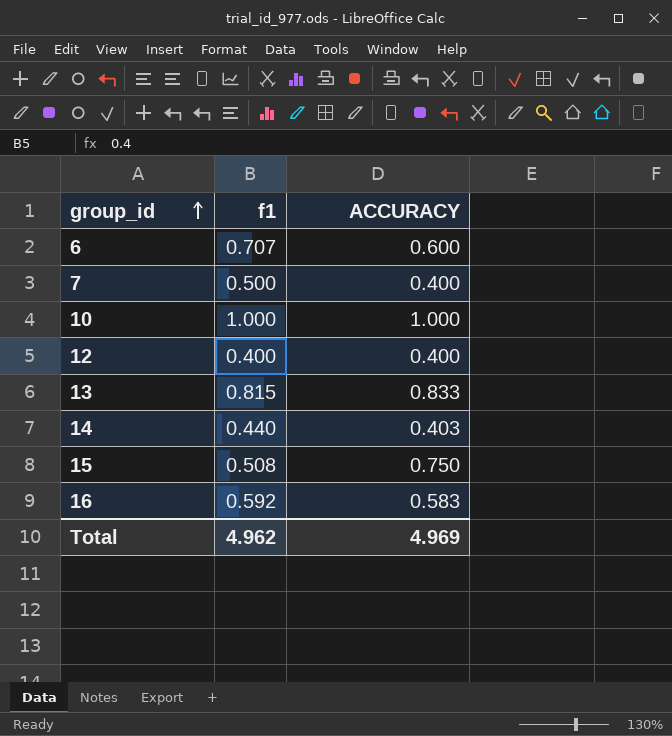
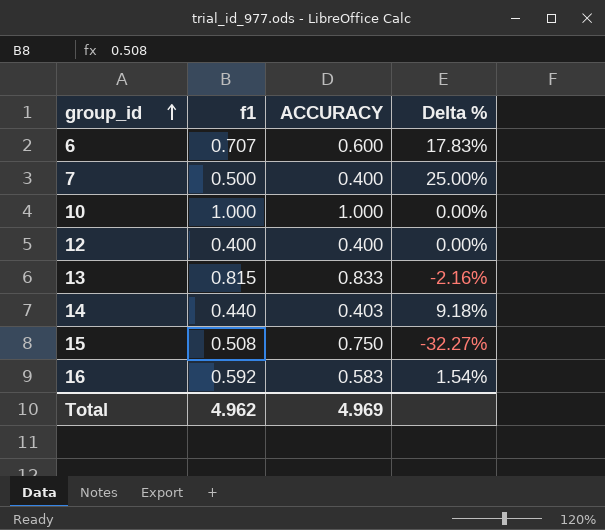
column Delta % | formula: none -> ([f1] - [ACCURACY]) / [ACCURACY]

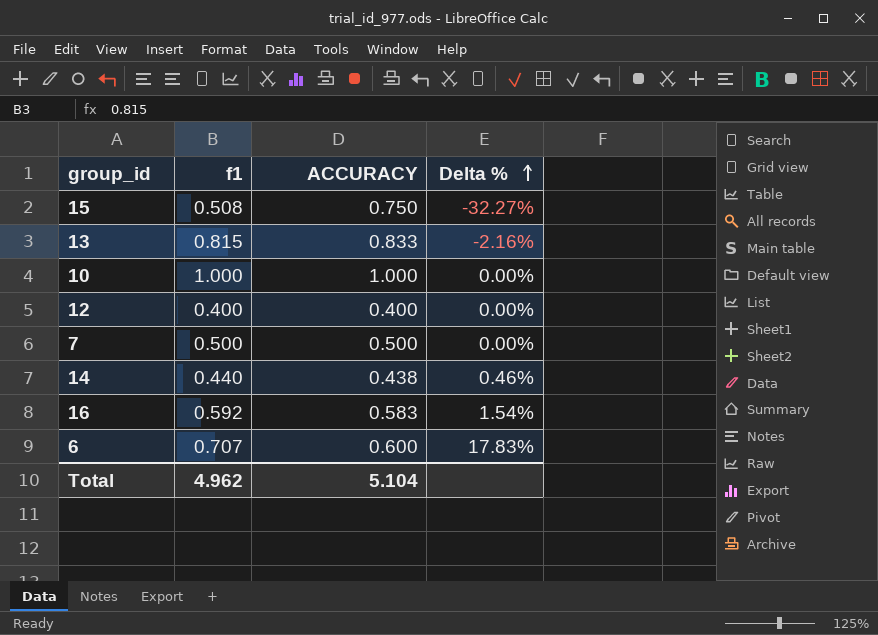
row order: group_id ascending -> Delta % ascending
7 | ACCURACY: 0.400 -> 0.500
7 | Delta %: 25.00% -> 0.00%
14 | ACCURACY: 0.403 -> 0.438
14 | Delta %: 9.18% -> 0.46%
Total | ACCURACY: 4.969 -> 5.104

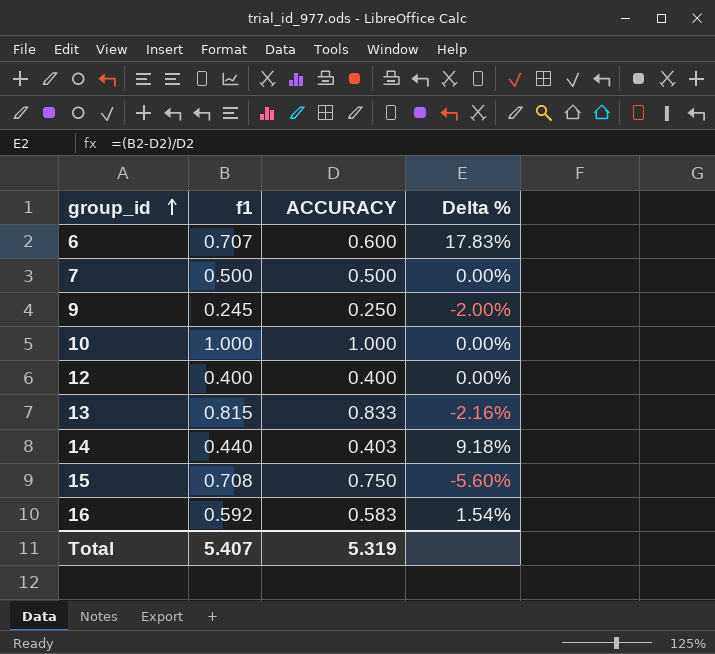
row order: Delta % ascending -> group_id ascending
row 9: none -> 0.245 | 0.250 | -2.00%
14 | ACCURACY: 0.438 -> 0.403
14 | Delta %: 0.46% -> 9.18%
15 | f1: 0.508 -> 0.708
15 | Delta %: -32.27% -> -5.60%
Total | f1: 4.962 -> 5.407
Total | ACCURACY: 5.104 -> 5.319

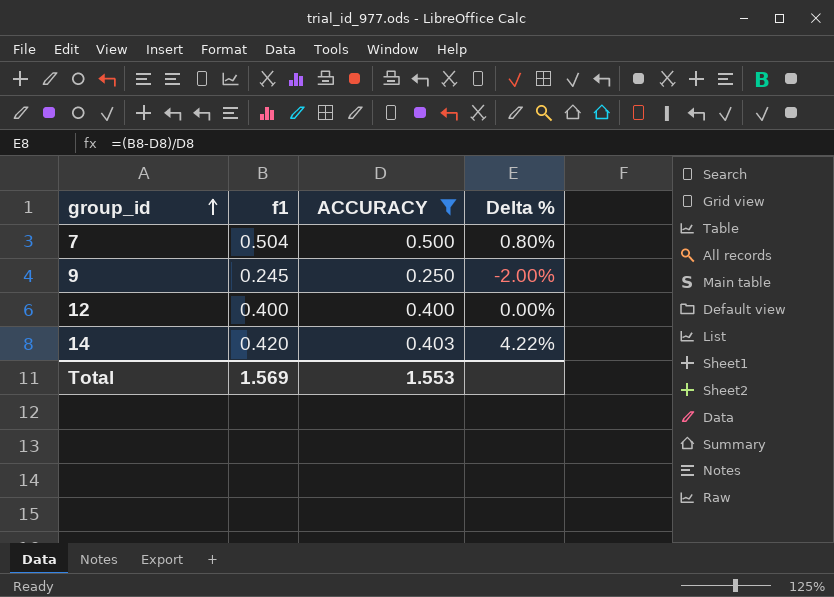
filter: none -> ACCURACY <= 0.500
7 | f1: 0.500 -> 0.504
7 | Delta %: 0.00% -> 0.80%
14 | f1: 0.440 -> 0.420
14 | Delta %: 9.18% -> 4.22%
Total | f1: 5.407 -> 1.569
Total | ACCURACY: 5.319 -> 1.553

